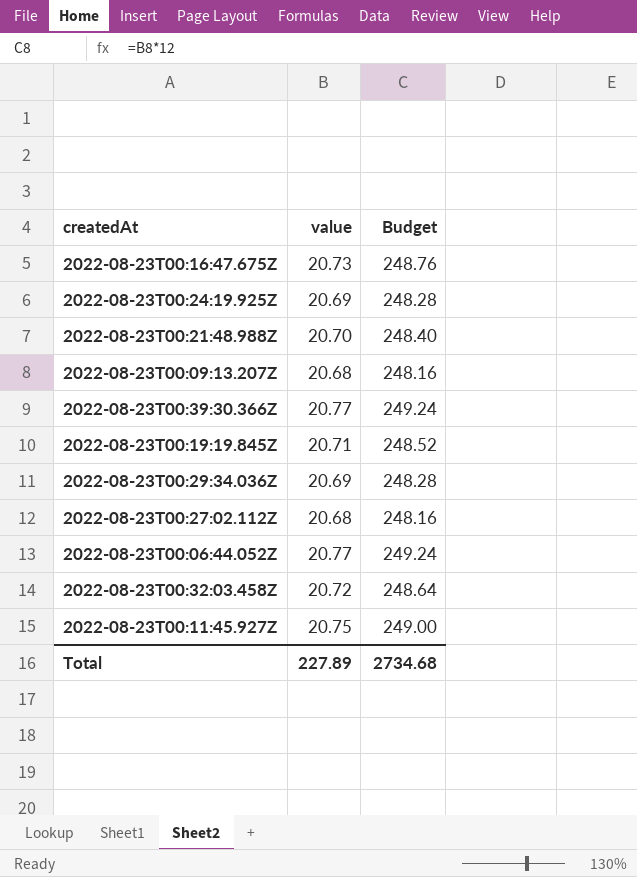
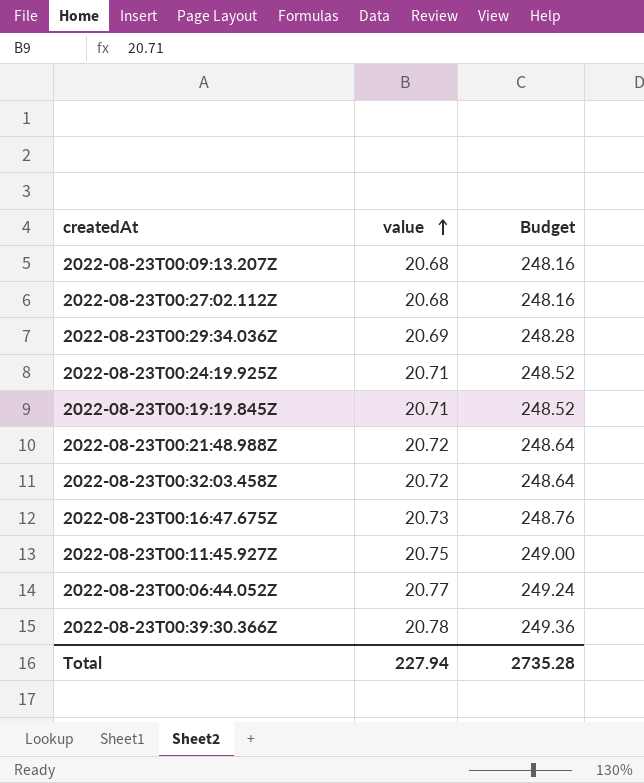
row order: none -> value ascending
2022-08-23T00:24:19.925Z | value: 20.69 -> 20.71
2022-08-23T00:24:19.925Z | Budget: 248.28 -> 248.52
2022-08-23T00:21:48.988Z | value: 20.70 -> 20.72
2022-08-23T00:21:48.988Z | Budget: 248.40 -> 248.64
2022-08-23T00:39:30.366Z | value: 20.77 -> 20.78
2022-08-23T00:39:30.366Z | Budget: 249.24 -> 249.36
Total | value: 227.89 -> 227.94
Total | Budget: 2734.68 -> 2735.28

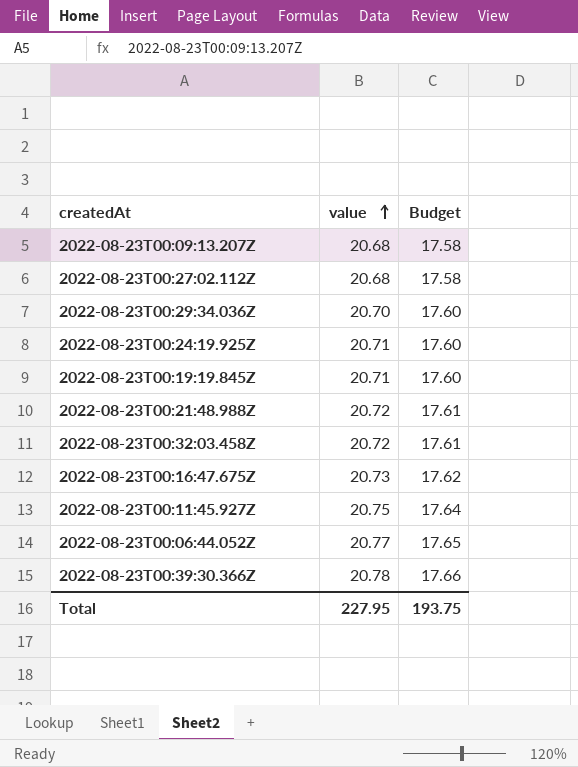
column Budget | formula: [value] * 12 -> [value] * 0.85
2022-08-23T00:29:34.036Z | value: 20.69 -> 20.70
Total | value: 227.94 -> 227.95
Total | Budget: 2735.28 -> 193.75

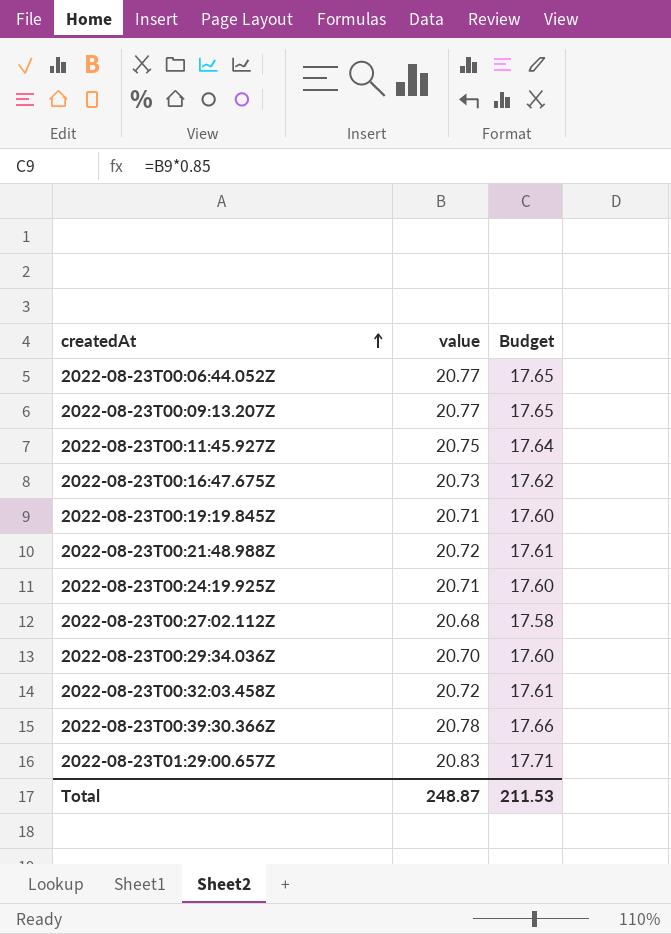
row order: value ascending -> createdAt ascending
2022-08-23T00:09:13.207Z | value: 20.68 -> 20.77
2022-08-23T00:09:13.207Z | Budget: 17.58 -> 17.65
row 2022-08-23T01:29:00.657Z: none -> 20.83 | 17.71
Total | value: 227.95 -> 248.87
Total | Budget: 193.75 -> 211.53

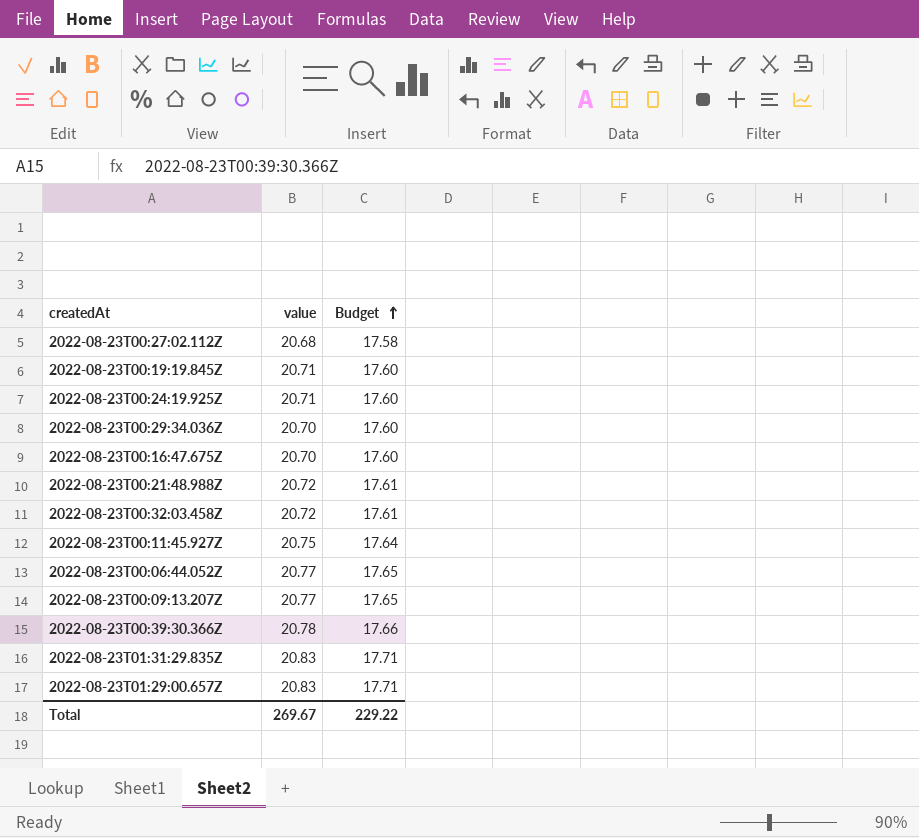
row order: createdAt ascending -> Budget ascending
2022-08-23T00:16:47.675Z | value: 20.73 -> 20.70
2022-08-23T00:16:47.675Z | Budget: 17.62 -> 17.60
row 2022-08-23T01:31:29.835Z: none -> 20.83 | 17.71
Total | value: 248.87 -> 269.67
Total | Budget: 211.53 -> 229.22

